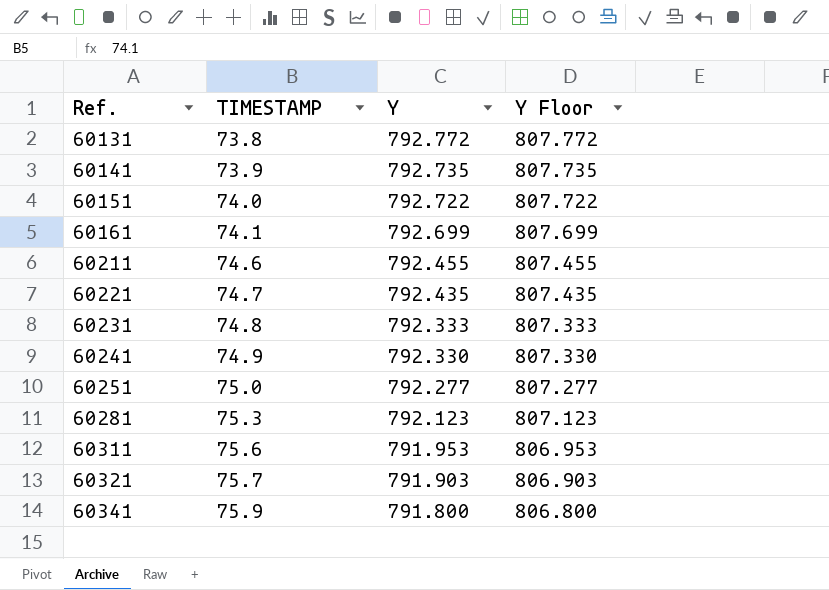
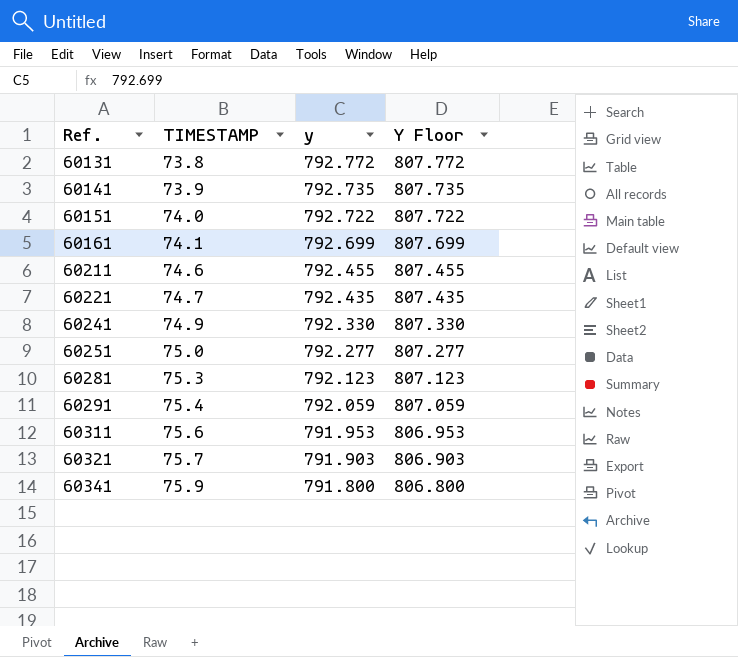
column name: Y -> y
row 60231: 74.8 | 792.333 | 807.333 -> none
row 60291: none -> 75.4 | 792.059 | 807.059

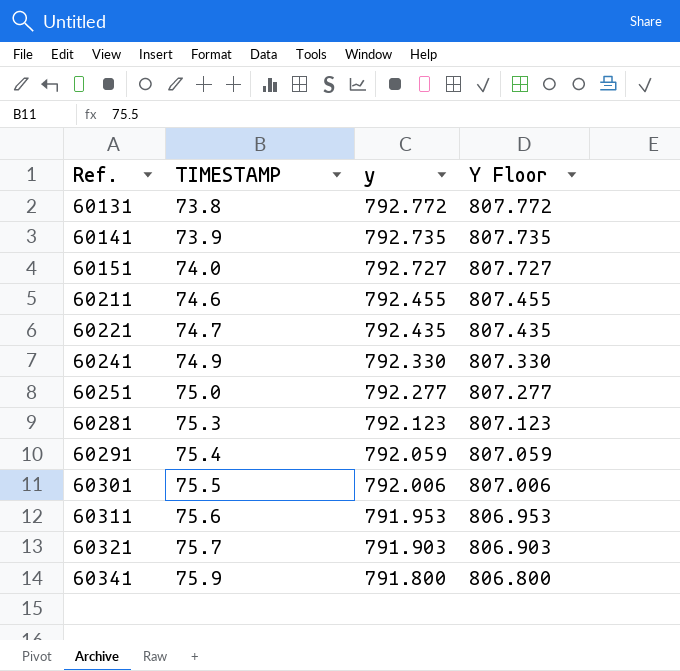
row 60161: 74.1 | 792.699 | 807.699 -> none
60151 | y: 792.722 -> 792.727
60151 | Y Floor: 807.722 -> 807.727
row 60301: none -> 75.5 | 792.006 | 807.006

